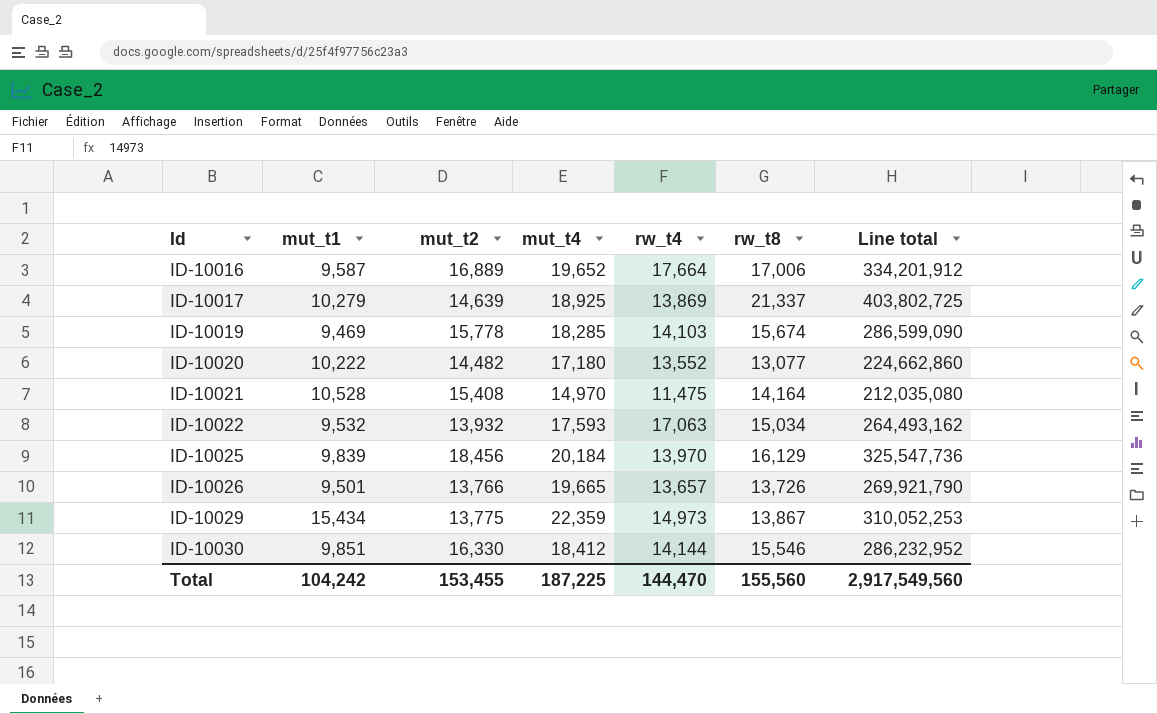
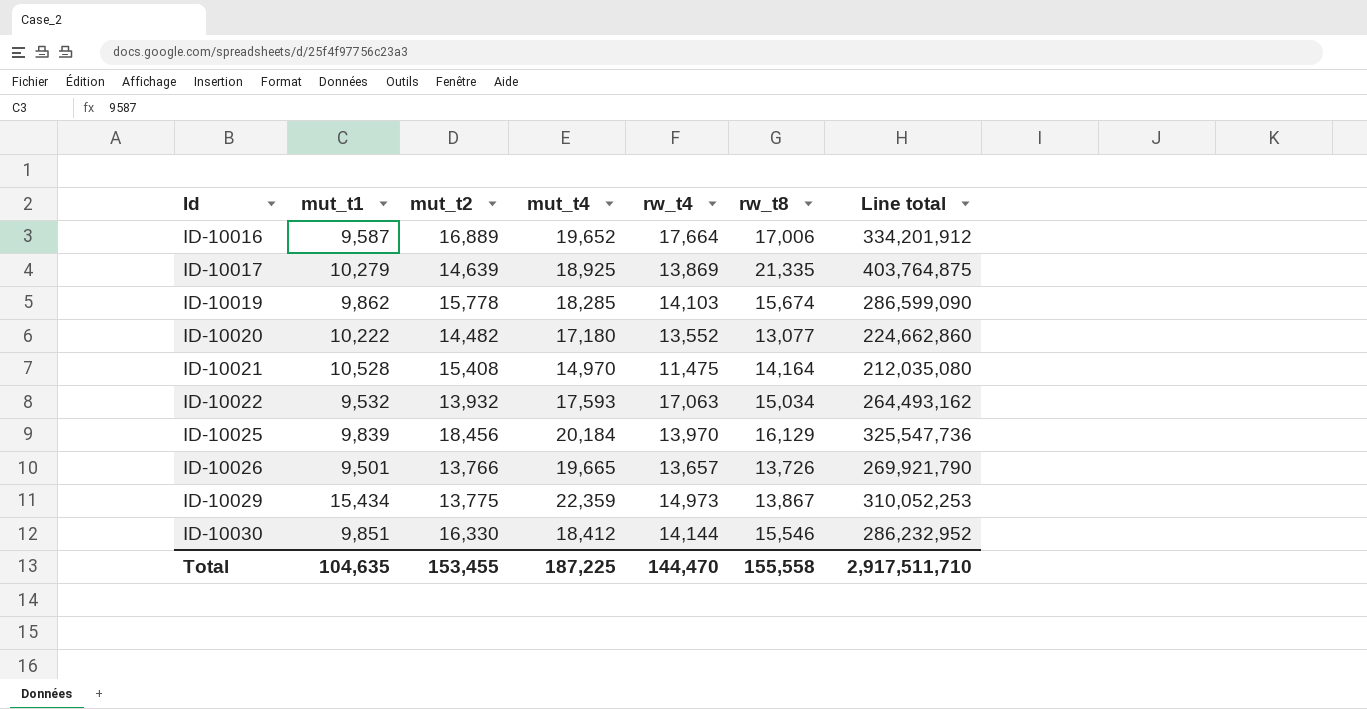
ID-10017 | rw_t8: 21,337 -> 21,335
ID-10017 | Line total: 403,802,725 -> 403,764,875
ID-10019 | mut_t1: 9,469 -> 9,862
Total | mut_t1: 104,242 -> 104,635
Total | rw_t8: 155,560 -> 155,558
Total | Line total: 2,917,549,560 -> 2,917,511,710

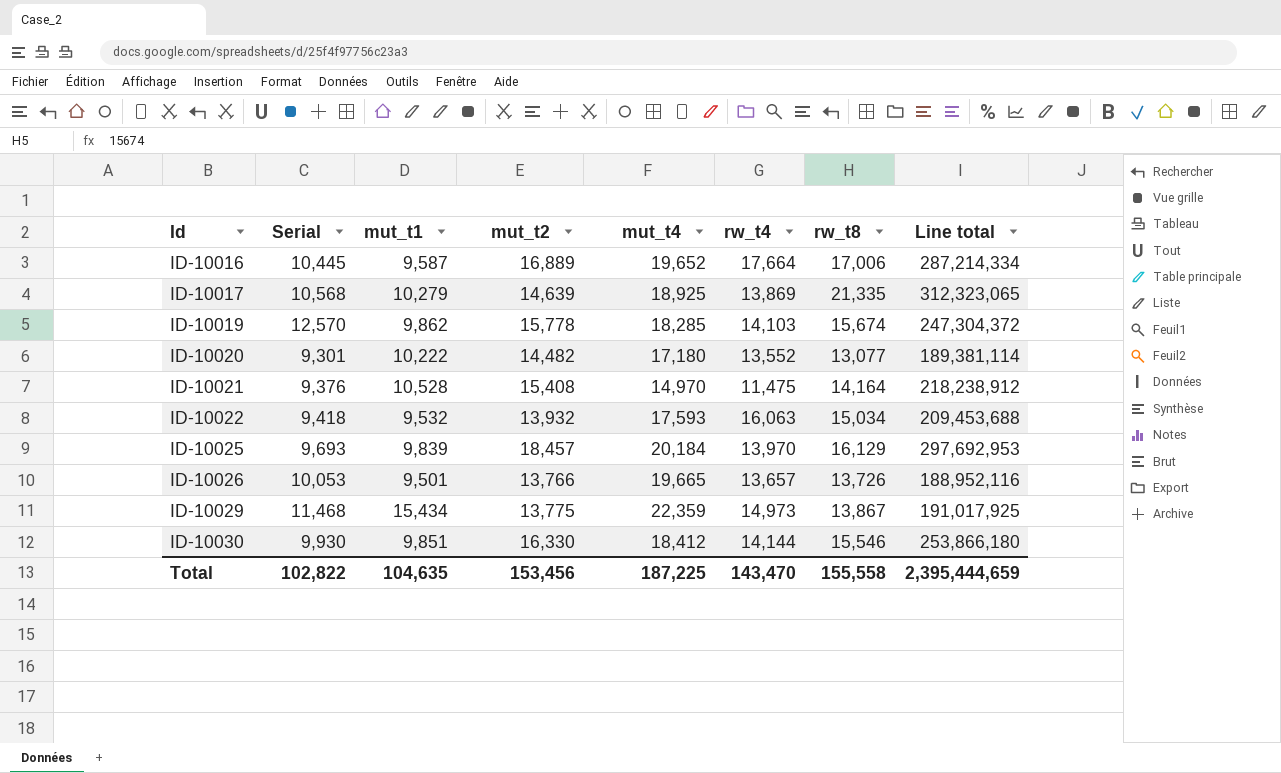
column Serial | position: none -> 2
column Line total | formula: [mut_t4] * [rw_t8] -> [mut_t2] * [rw_t8]
ID-10022 | rw_t4: 17,063 -> 16,063
ID-10025 | mut_t2: 18,456 -> 18,457
Total | mut_t2: 153,455 -> 153,456
Total | rw_t4: 144,470 -> 143,470
Total | Line total: 2,917,511,710 -> 2,395,444,659

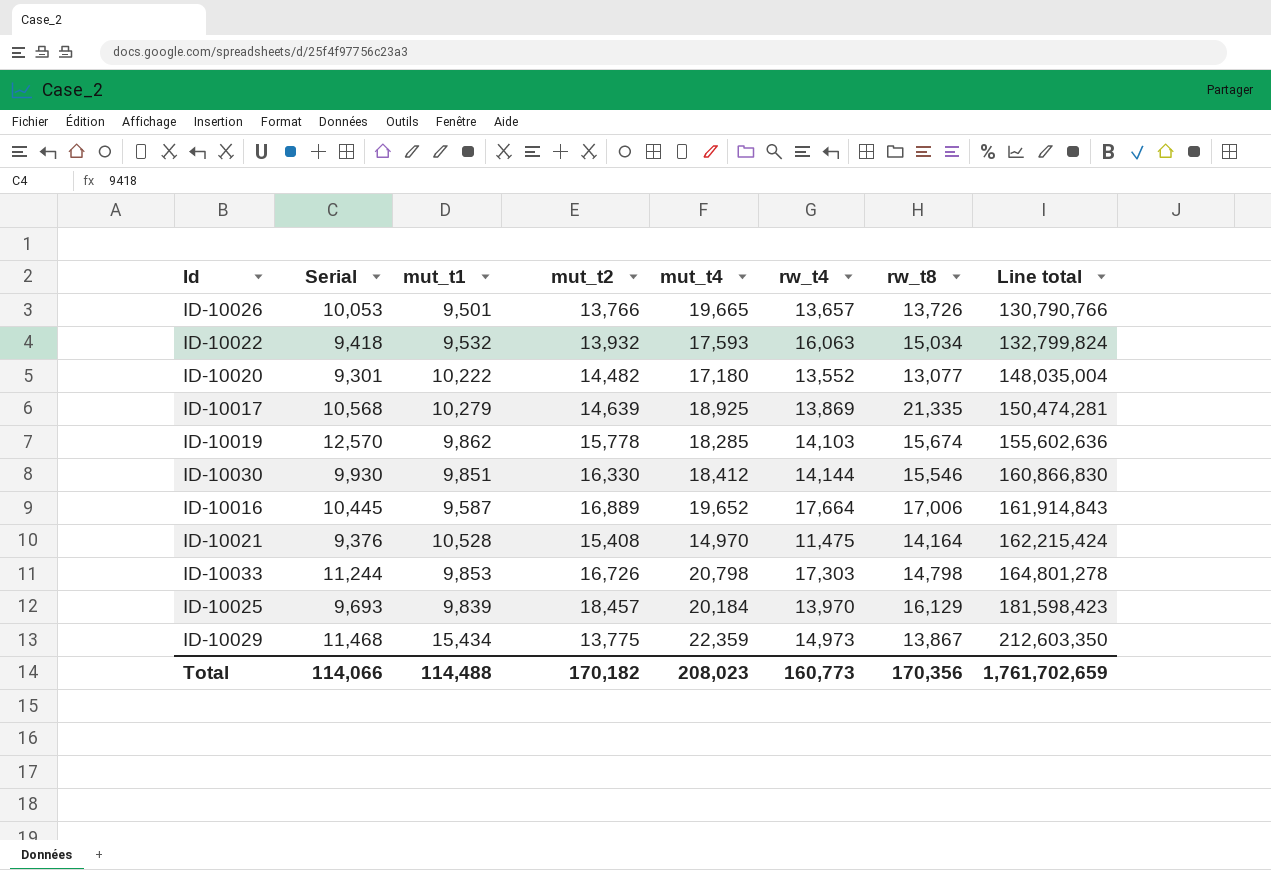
row order: Id ascending -> Line total ascending
column Line total | formula: [mut_t2] * [rw_t8] -> [mut_t1] * [mut_t2]
row ID-10033: none -> 11,244 | 9,853 | 16,726 | 20,798 | 17,303 | 14,798 | 164,801,278
Total | Serial: 102,822 -> 114,066
Total | mut_t1: 104,635 -> 114,488
Total | mut_t2: 153,456 -> 170,182
Total | mut_t4: 187,225 -> 208,023
Total | rw_t4: 143,470 -> 160,773
Total | rw_t8: 155,558 -> 170,356
Total | Line total: 2,395,444,659 -> 1,761,702,659

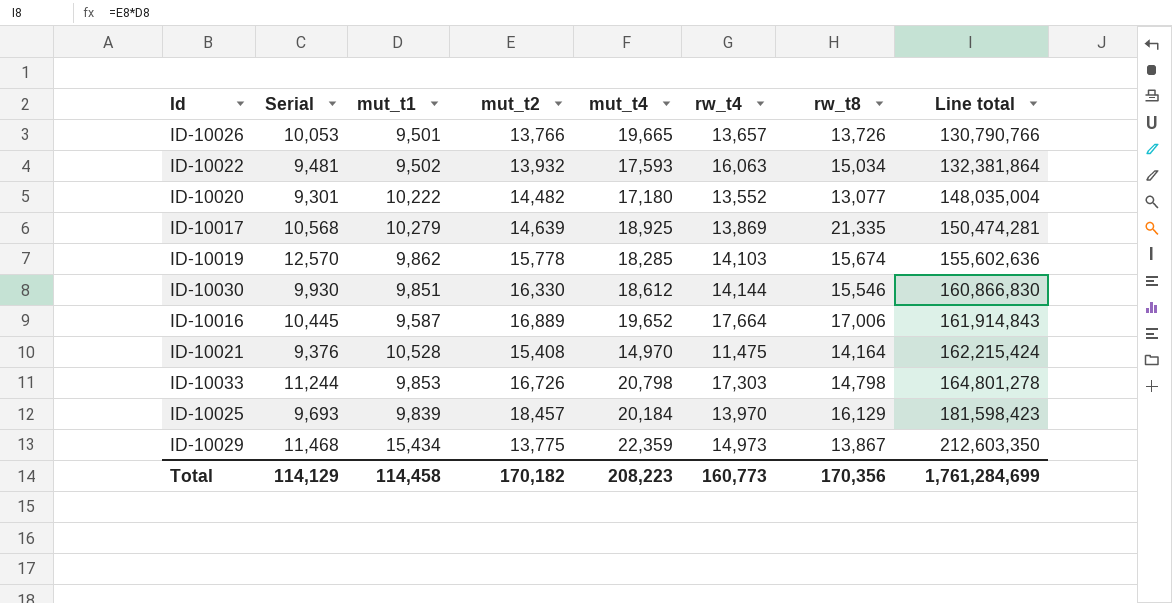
ID-10022 | Serial: 9,418 -> 9,481
ID-10022 | mut_t1: 9,532 -> 9,502
ID-10022 | Line total: 132,799,824 -> 132,381,864
ID-10030 | mut_t4: 18,412 -> 18,612
Total | Serial: 114,066 -> 114,129
Total | mut_t1: 114,488 -> 114,458
Total | mut_t4: 208,023 -> 208,223
Total | Line total: 1,761,702,659 -> 1,761,284,699

